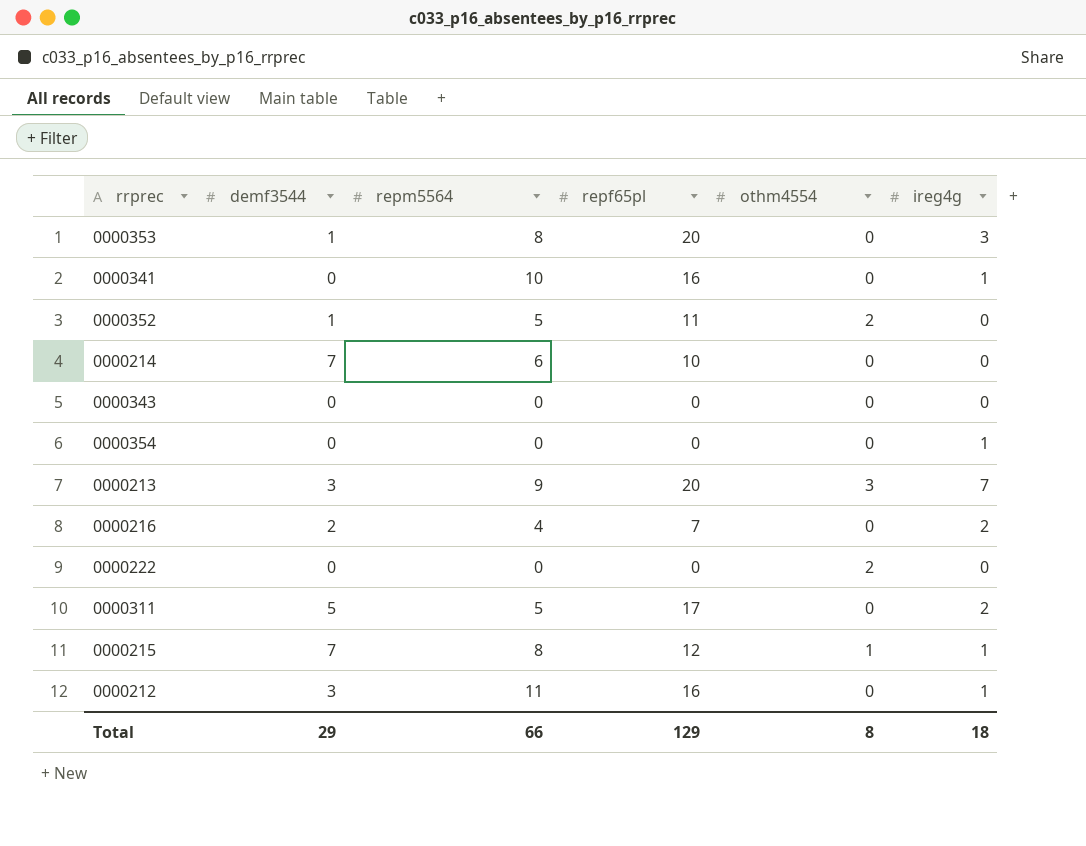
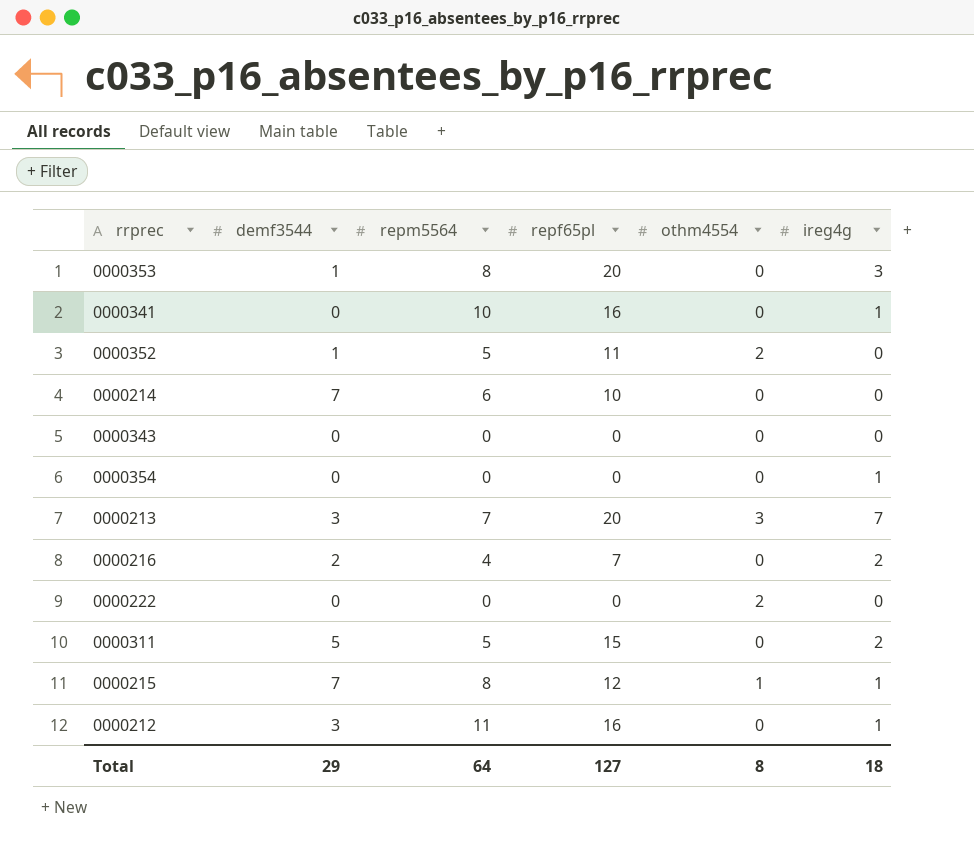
0000213 | repm5564: 9 -> 7
0000311 | repf65pl: 17 -> 15
Total | repm5564: 66 -> 64
Total | repf65pl: 129 -> 127

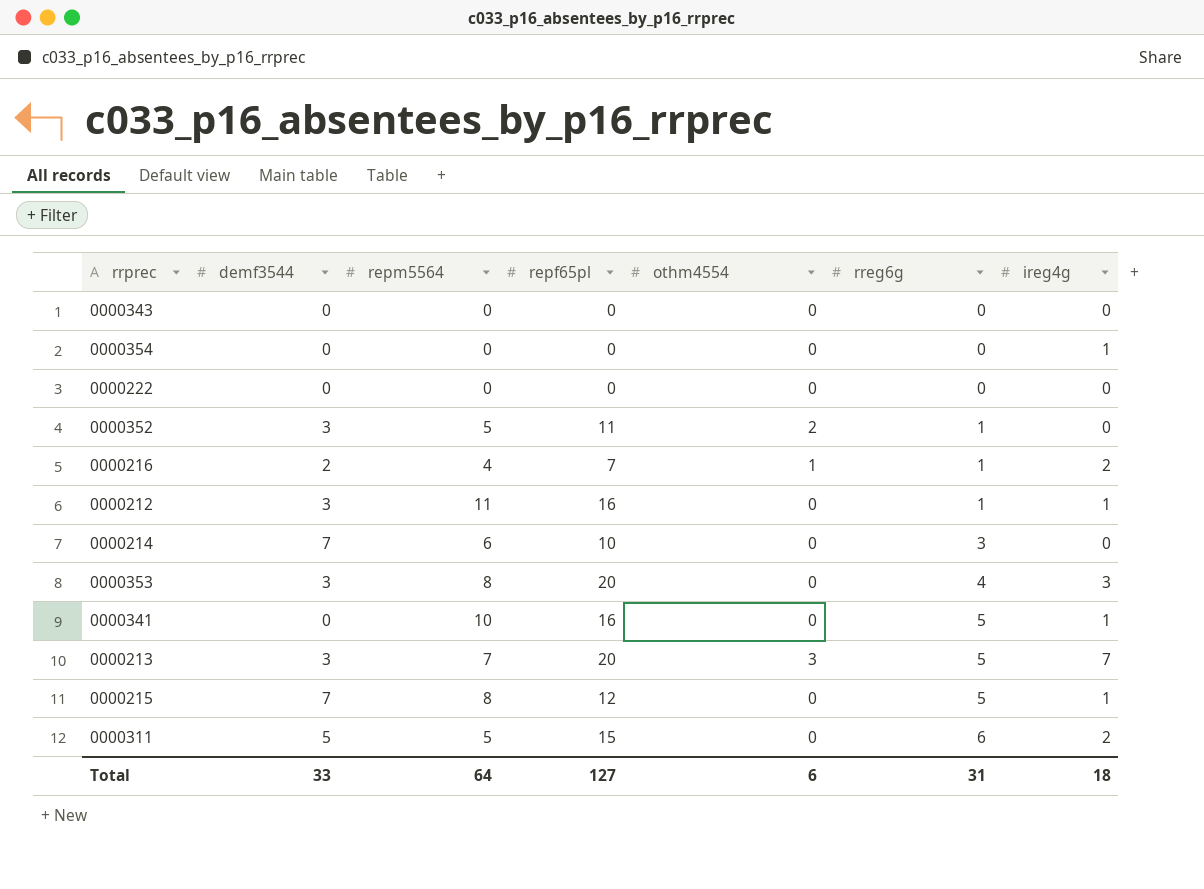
row order: none -> rreg6g ascending
column rreg6g | position: none -> 6
0000222 | othm4554: 2 -> 0
0000352 | demf3544: 1 -> 3
0000216 | othm4554: 0 -> 1
0000353 | demf3544: 1 -> 3
0000215 | othm4554: 1 -> 0
Total | demf3544: 29 -> 33
Total | othm4554: 8 -> 6

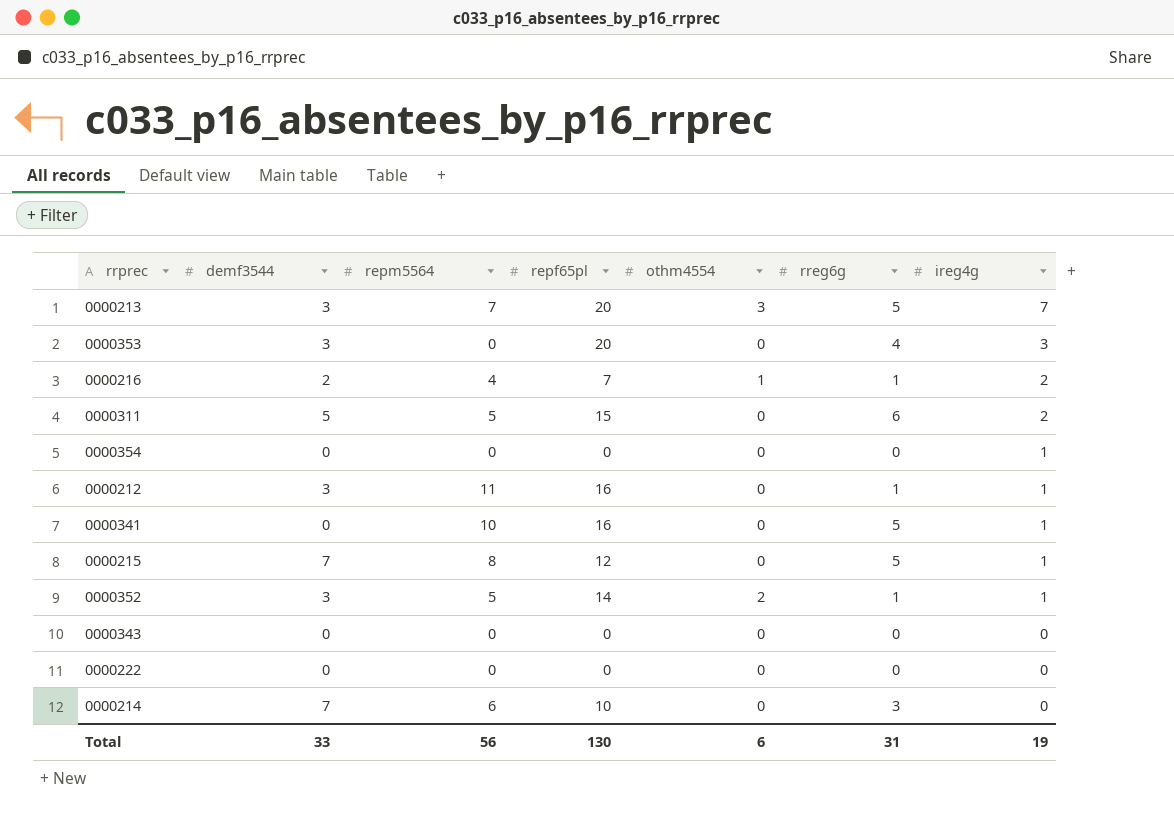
row order: rreg6g ascending -> ireg4g descending
0000353 | repm5564: 8 -> 0
0000352 | repf65pl: 11 -> 14
0000352 | ireg4g: 0 -> 1
Total | repm5564: 64 -> 56
Total | repf65pl: 127 -> 130
Total | ireg4g: 18 -> 19

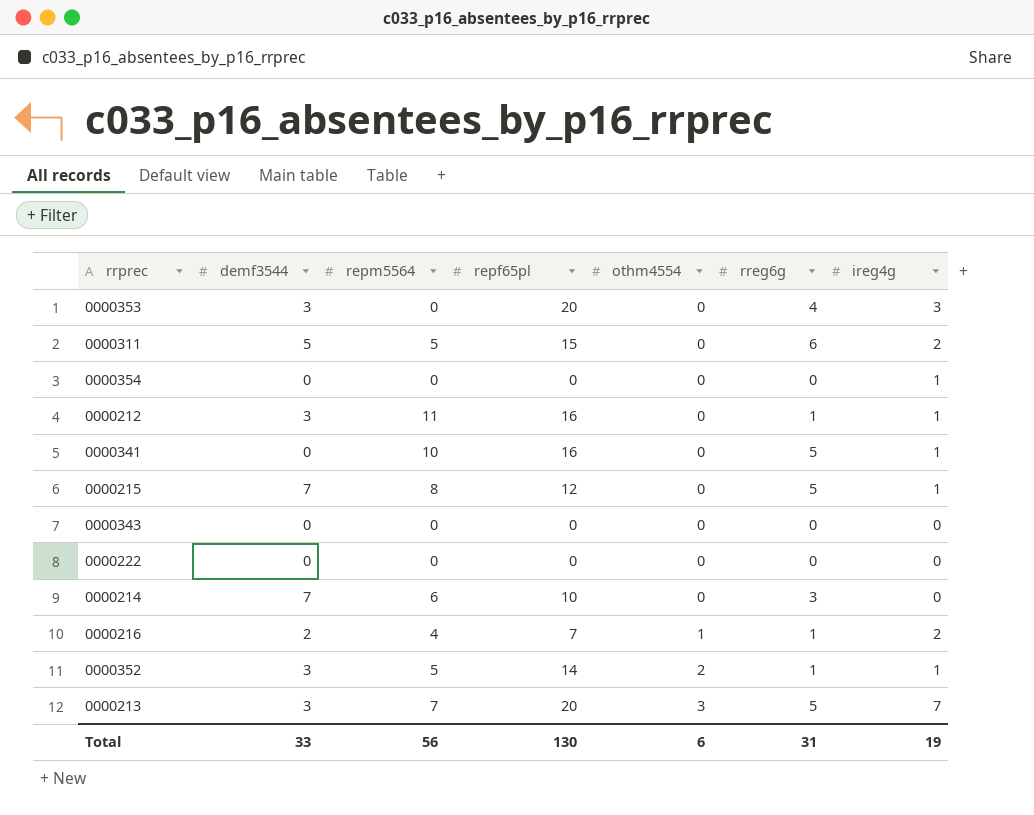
row order: ireg4g descending -> othm4554 ascending

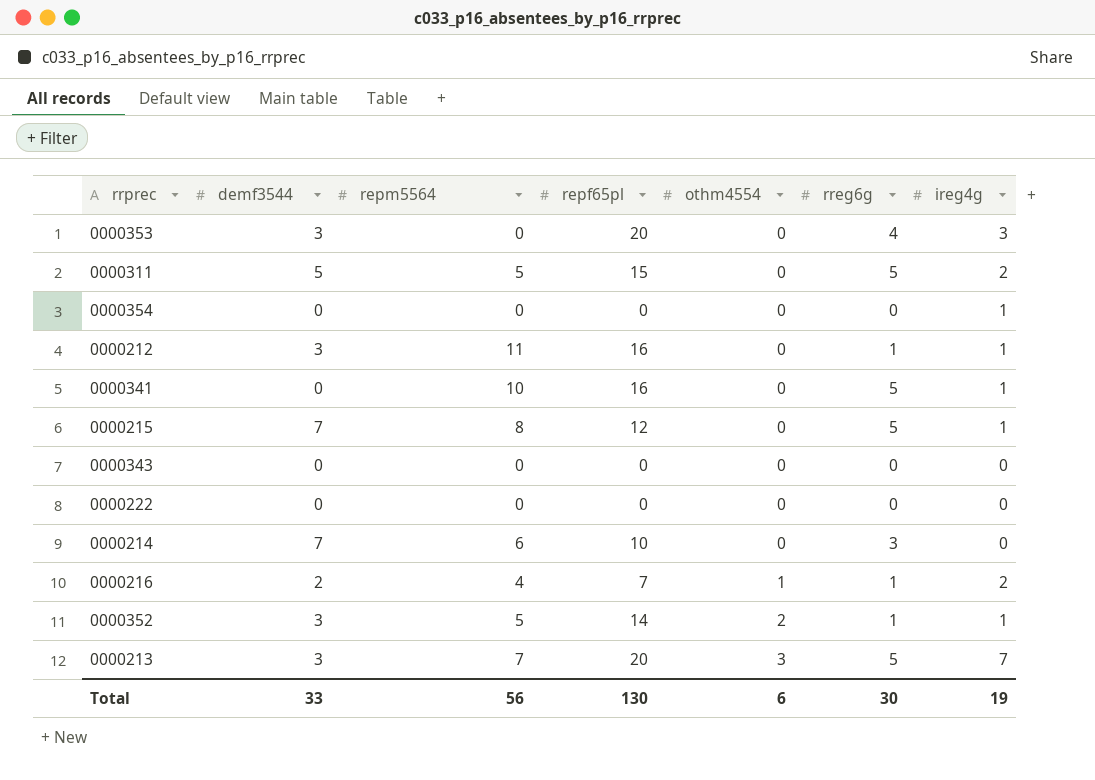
0000311 | rreg6g: 6 -> 5
Total | rreg6g: 31 -> 30

